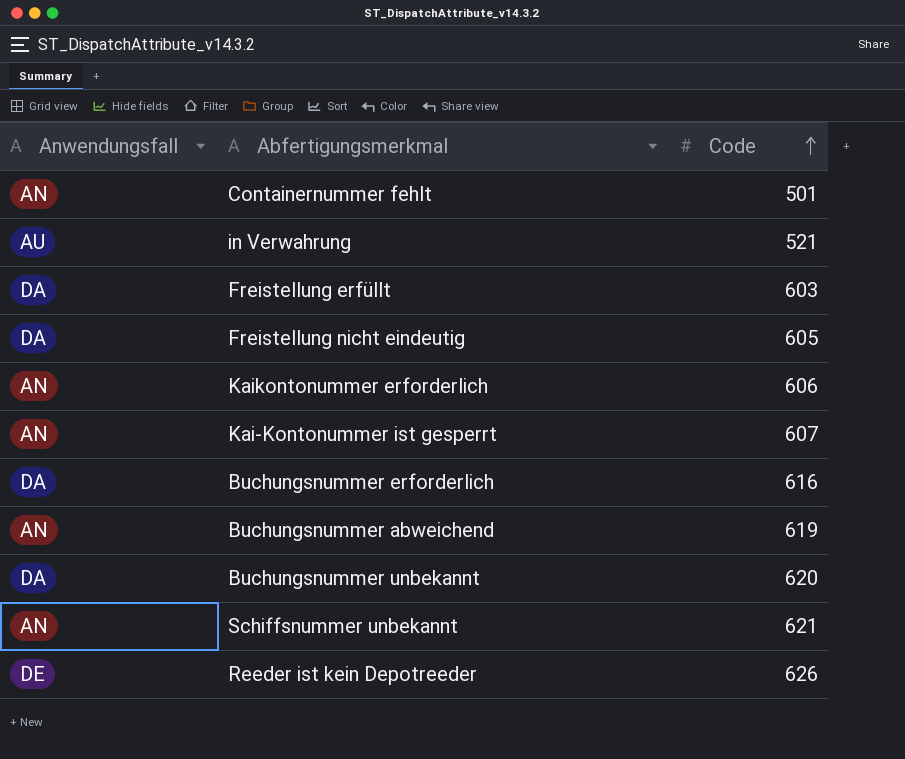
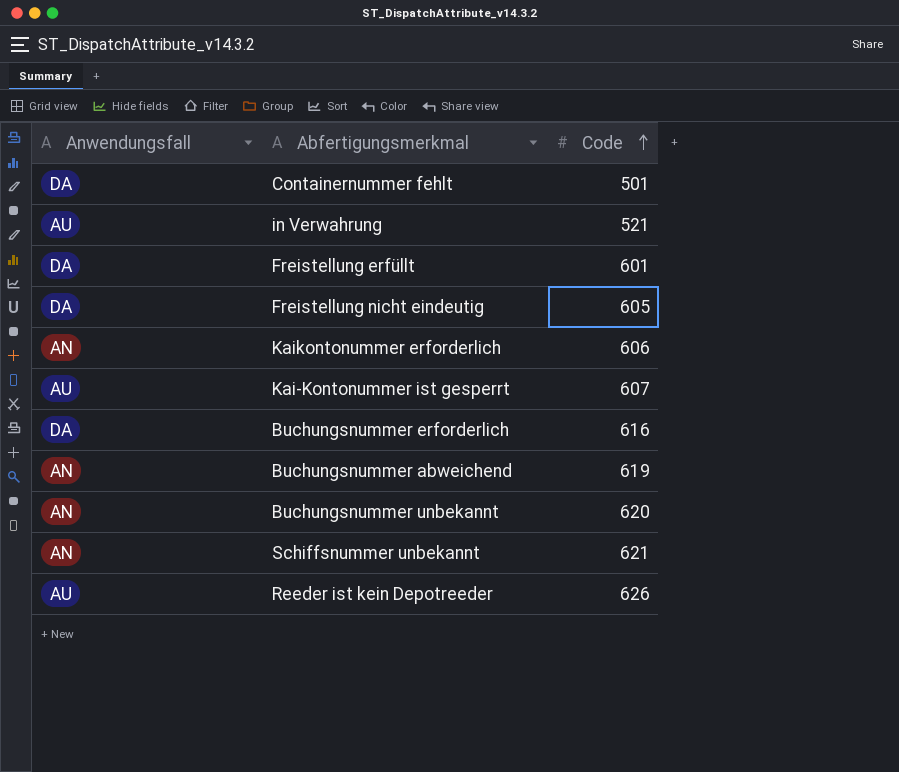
Containernummer fehlt | Anwendungsfall: AN -> DA
Freistellung erfüllt | Code: 603 -> 601
Kai-Kontonummer ist gesperrt | Anwendungsfall: AN -> AU
Buchungsnummer unbekannt | Anwendungsfall: DA -> AN
Reeder ist kein Depotreeder | Anwendungsfall: DE -> AU

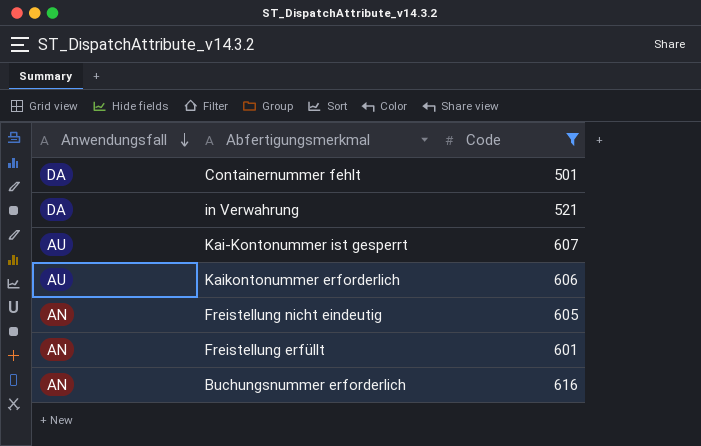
filter: none -> Code <= 616
row order: Code ascending -> Anwendungsfall descending
in Verwahrung | Anwendungsfall: AU -> DA
Kaikontonummer erforderlich | Anwendungsfall: AN -> AU
Freistellung nicht eindeutig | Anwendungsfall: DA -> AN
Freistellung erfüllt | Anwendungsfall: DA -> AN
Buchungsnummer erforderlich | Anwendungsfall: DA -> AN

